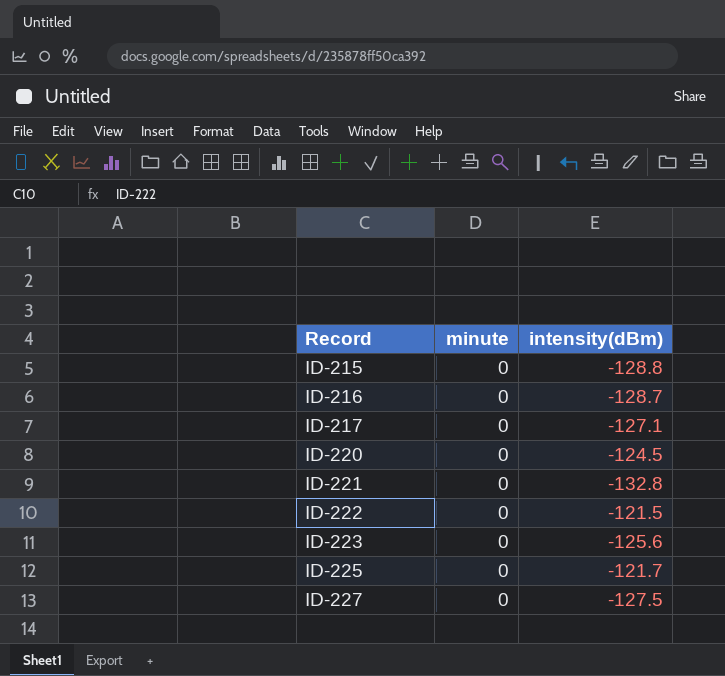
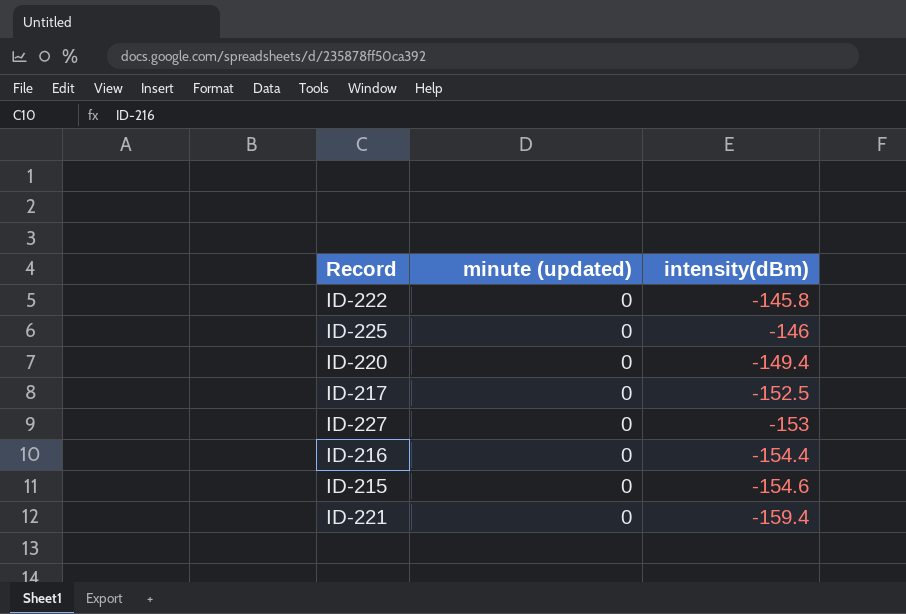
row order: Record ascending -> intensity(dBm) descending
column name: minute -> minute (updated)
row ID-223: 0 | -125.6 -> none
ID-222 | intensity(dBm): -121.5 -> -145.8
ID-225 | intensity(dBm): -121.7 -> -146
ID-220 | intensity(dBm): -124.5 -> -149.4
ID-217 | intensity(dBm): -127.1 -> -152.5
ID-227 | intensity(dBm): -127.5 -> -153
ID-216 | intensity(dBm): -128.7 -> -154.4
ID-215 | intensity(dBm): -128.8 -> -154.6
ID-221 | intensity(dBm): -132.8 -> -159.4

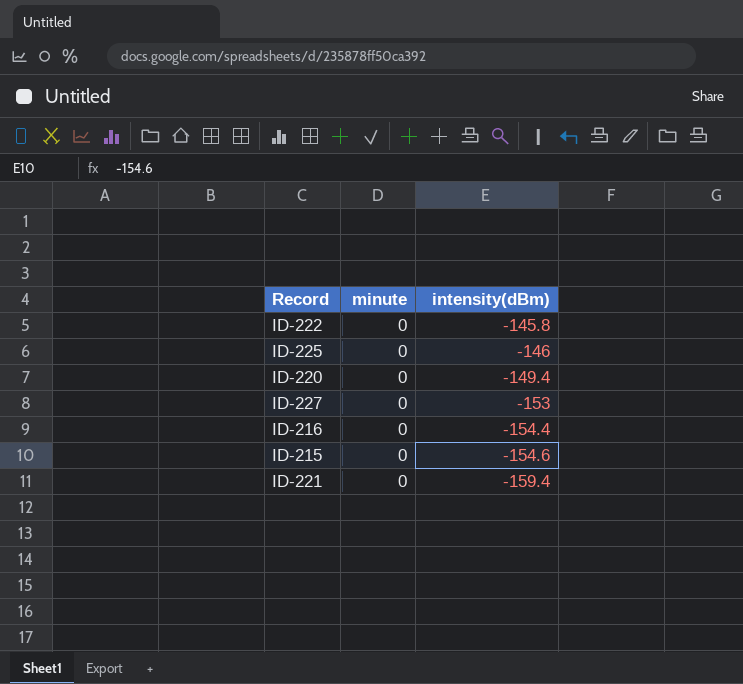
column name: minute (updated) -> minute
row ID-217: 0 | -152.5 -> none

